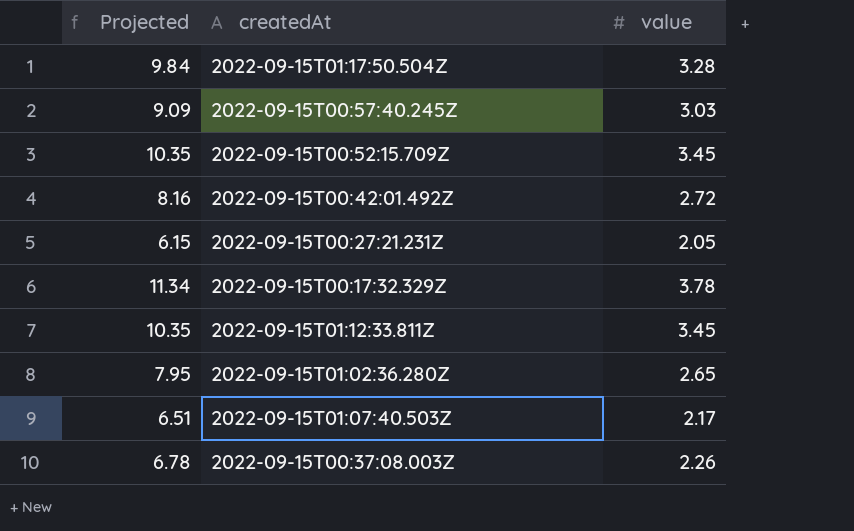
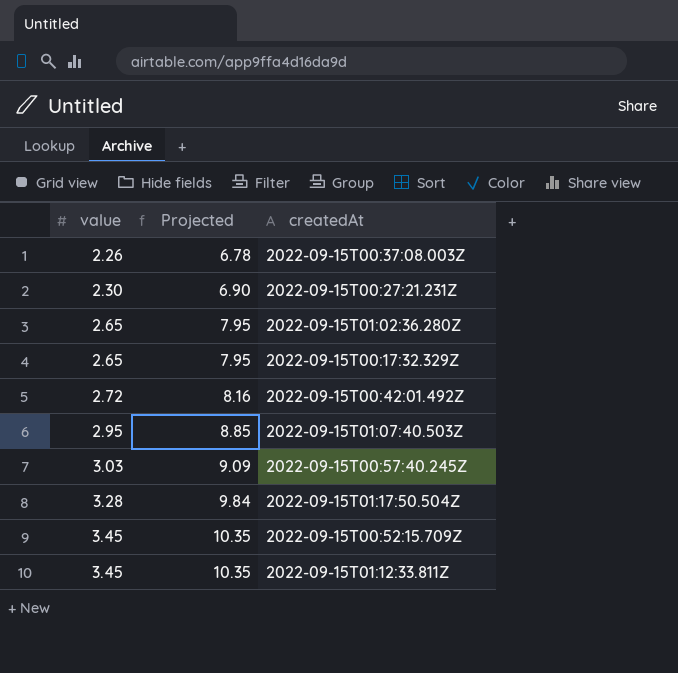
row order: none -> value ascending
column value | position: 3 -> 1
2022-09-15T00:27:21.231Z | value: 2.05 -> 2.30
2022-09-15T00:27:21.231Z | Projected: 6.15 -> 6.90
2022-09-15T00:17:32.329Z | value: 3.78 -> 2.65
2022-09-15T00:17:32.329Z | Projected: 11.34 -> 7.95
2022-09-15T01:07:40.503Z | value: 2.17 -> 2.95
2022-09-15T01:07:40.503Z | Projected: 6.51 -> 8.85

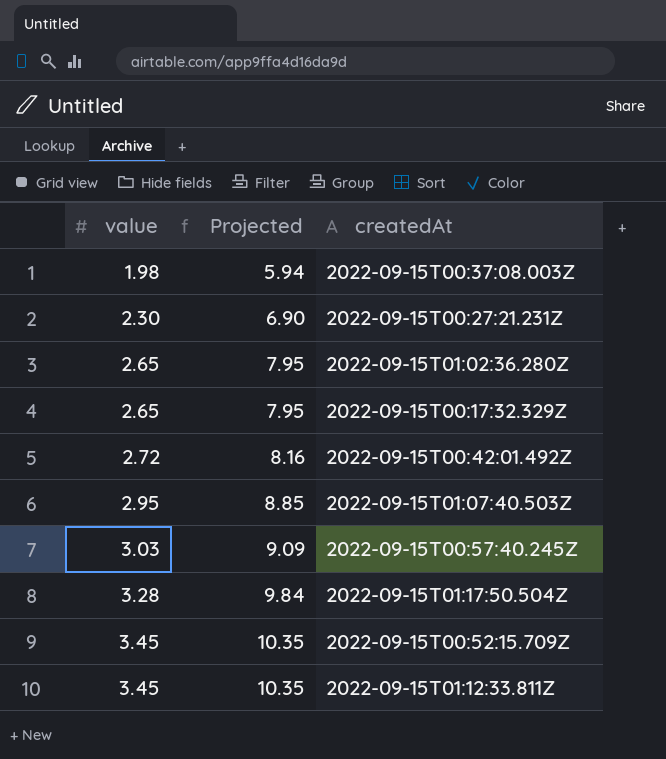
2022-09-15T00:37:08.003Z | value: 2.26 -> 1.98
2022-09-15T00:37:08.003Z | Projected: 6.78 -> 5.94

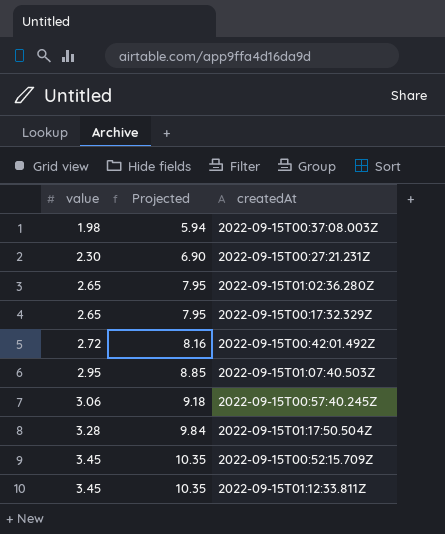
2022-09-15T00:57:40.245Z | value: 3.03 -> 3.06
2022-09-15T00:57:40.245Z | Projected: 9.09 -> 9.18

